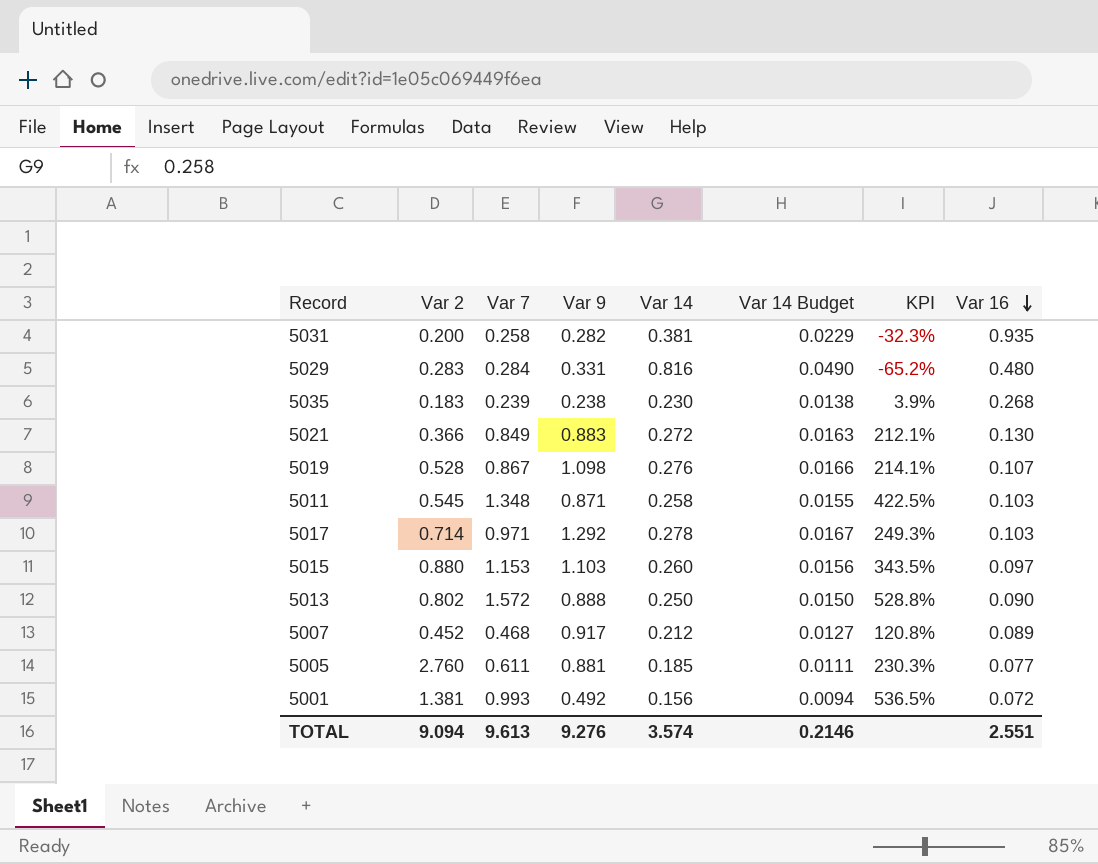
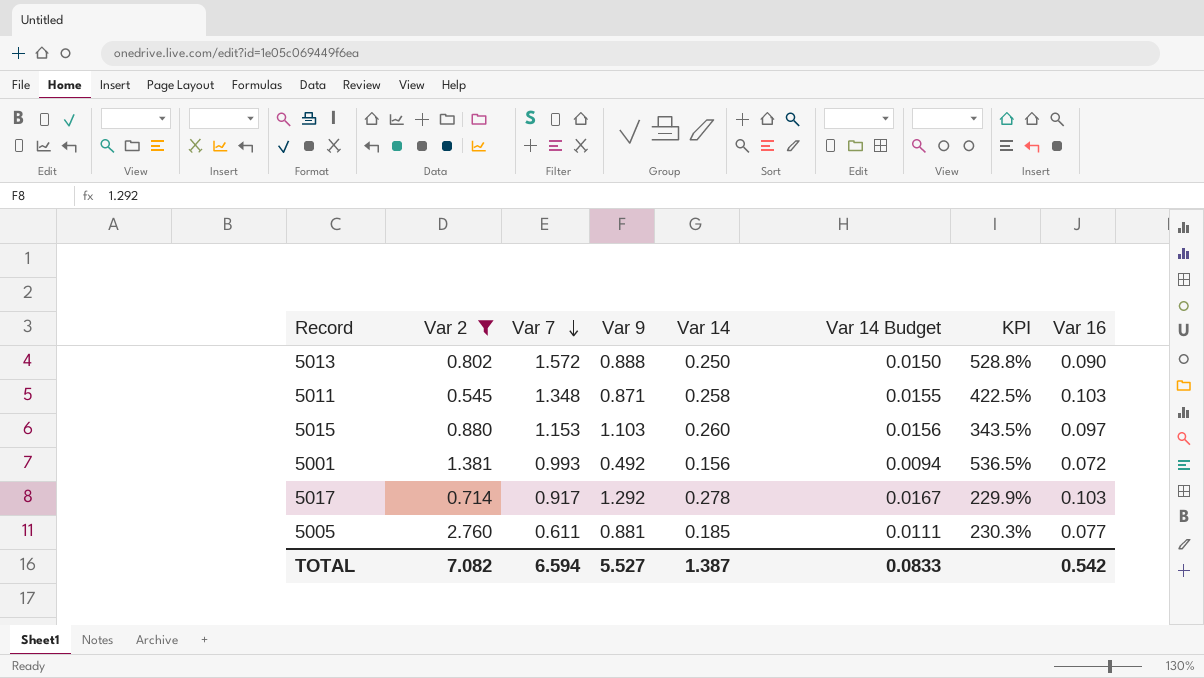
filter: none -> Var 2 >= 0.545
row order: Var 16 descending -> Var 7 descending
5017 | Var 7: 0.971 -> 0.917
5017 | KPI: 249.3% -> 229.9%
TOTAL | Var 2: 9.094 -> 7.082
TOTAL | Var 7: 9.613 -> 6.594
TOTAL | Var 9: 9.276 -> 5.527
TOTAL | Var 14: 3.574 -> 1.387
TOTAL | Var 14 Budget: 0.2146 -> 0.0833
TOTAL | Var 16: 2.551 -> 0.542

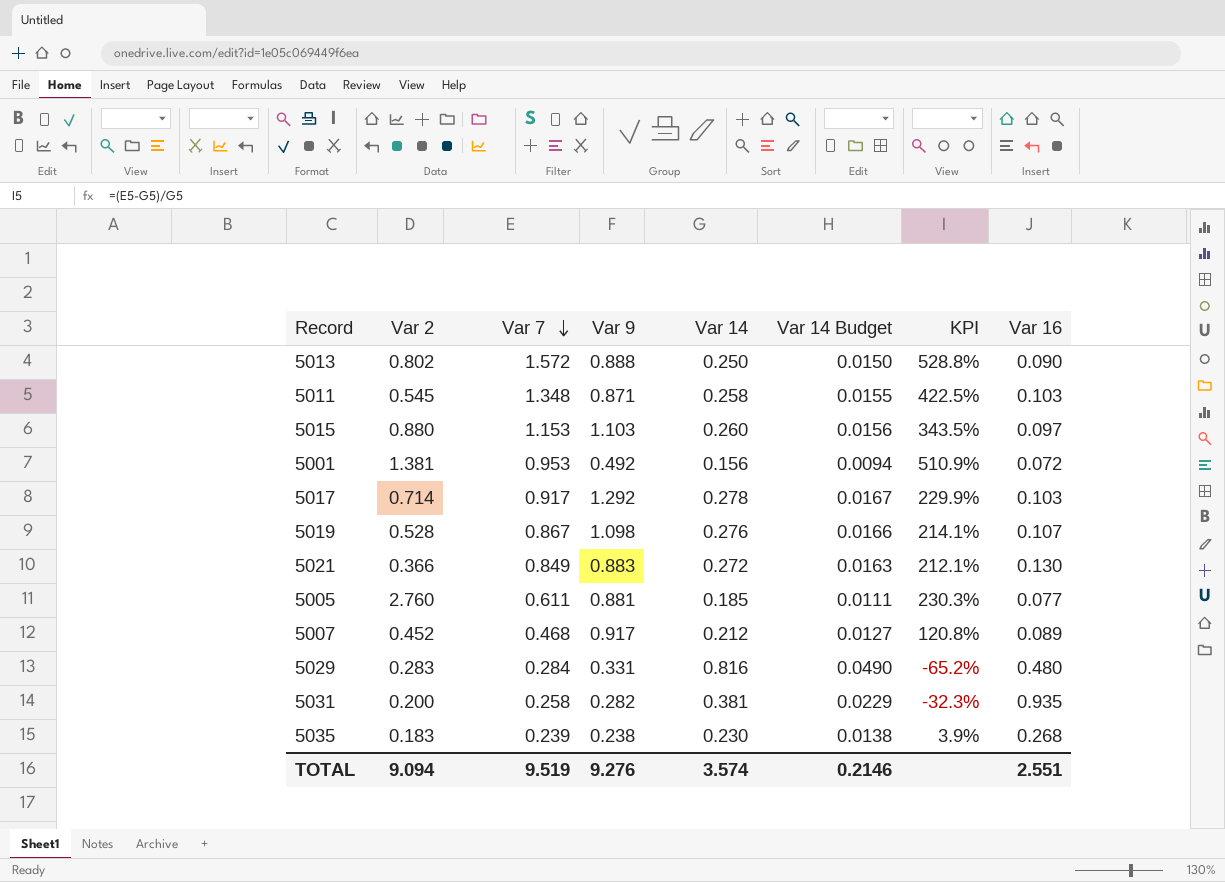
filter: Var 2 >= 0.545 -> none
5001 | Var 7: 0.993 -> 0.953
5001 | KPI: 536.5% -> 510.9%
TOTAL | Var 2: 7.082 -> 9.094
TOTAL | Var 7: 6.594 -> 9.519
TOTAL | Var 9: 5.527 -> 9.276
TOTAL | Var 14: 1.387 -> 3.574
TOTAL | Var 14 Budget: 0.0833 -> 0.2146
TOTAL | Var 16: 0.542 -> 2.551

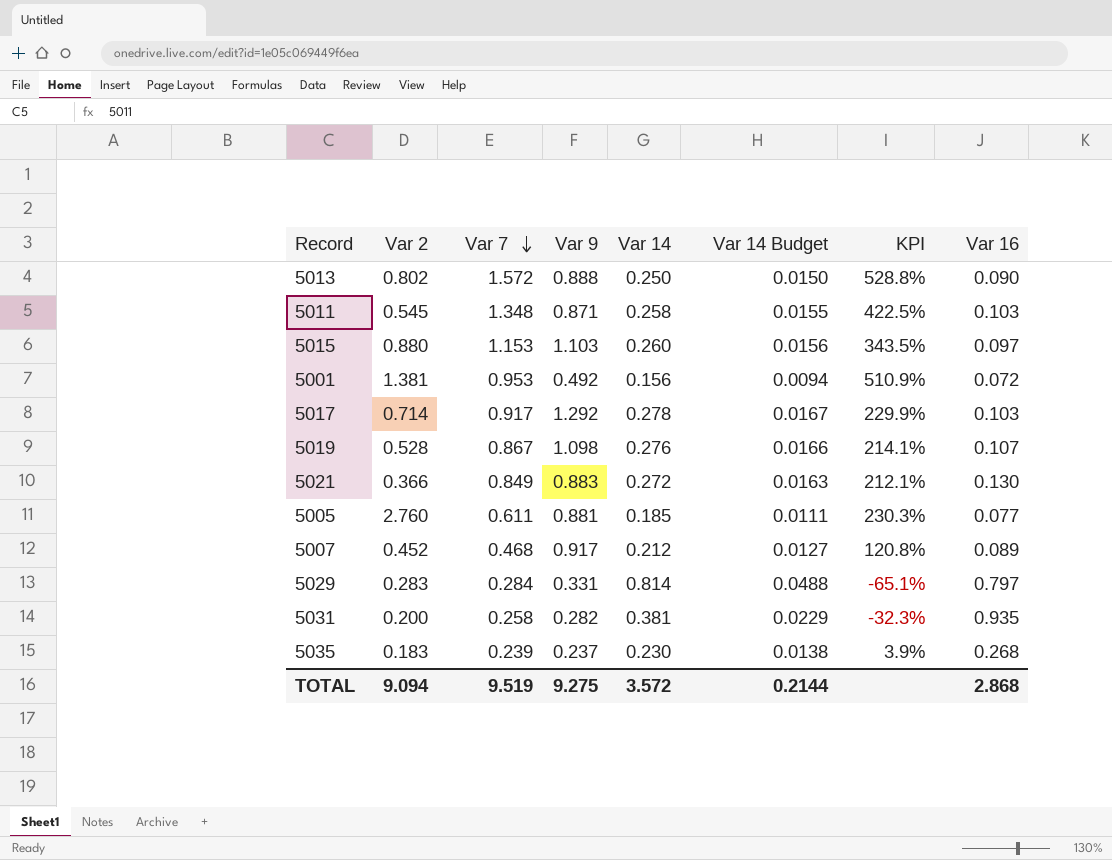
5029 | Var 14: 0.816 -> 0.814
5029 | Var 14 Budget: 0.0490 -> 0.0488
5029 | KPI: -65.2% -> -65.1%
5029 | Var 16: 0.480 -> 0.797
5035 | Var 9: 0.238 -> 0.237
TOTAL | Var 9: 9.276 -> 9.275
TOTAL | Var 14: 3.574 -> 3.572
TOTAL | Var 14 Budget: 0.2146 -> 0.2144
TOTAL | Var 16: 2.551 -> 2.868

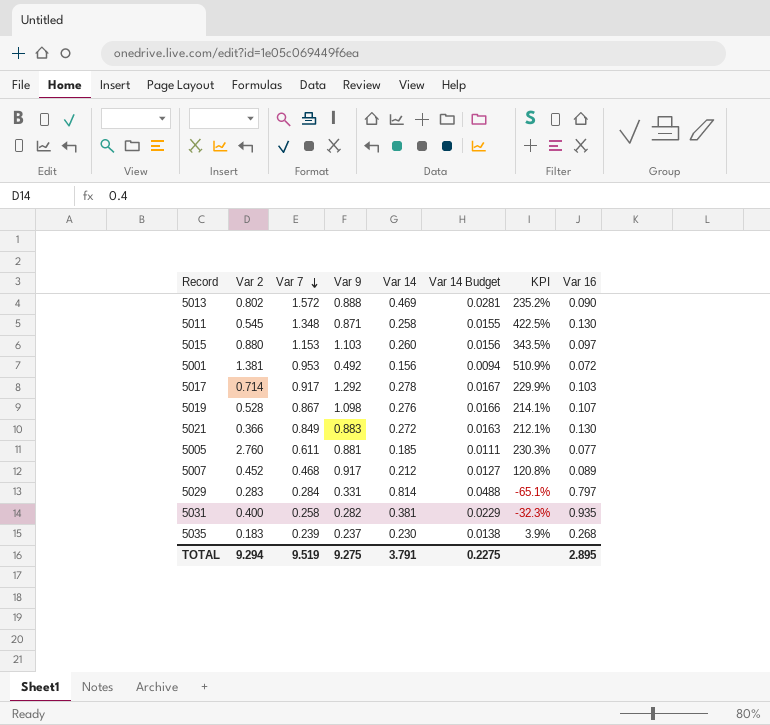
5013 | Var 14: 0.250 -> 0.469
5013 | Var 14 Budget: 0.0150 -> 0.0281
5013 | KPI: 528.8% -> 235.2%
5011 | Var 16: 0.103 -> 0.130
5031 | Var 2: 0.200 -> 0.400
TOTAL | Var 2: 9.094 -> 9.294
TOTAL | Var 14: 3.572 -> 3.791
TOTAL | Var 14 Budget: 0.2144 -> 0.2275
TOTAL | Var 16: 2.868 -> 2.895

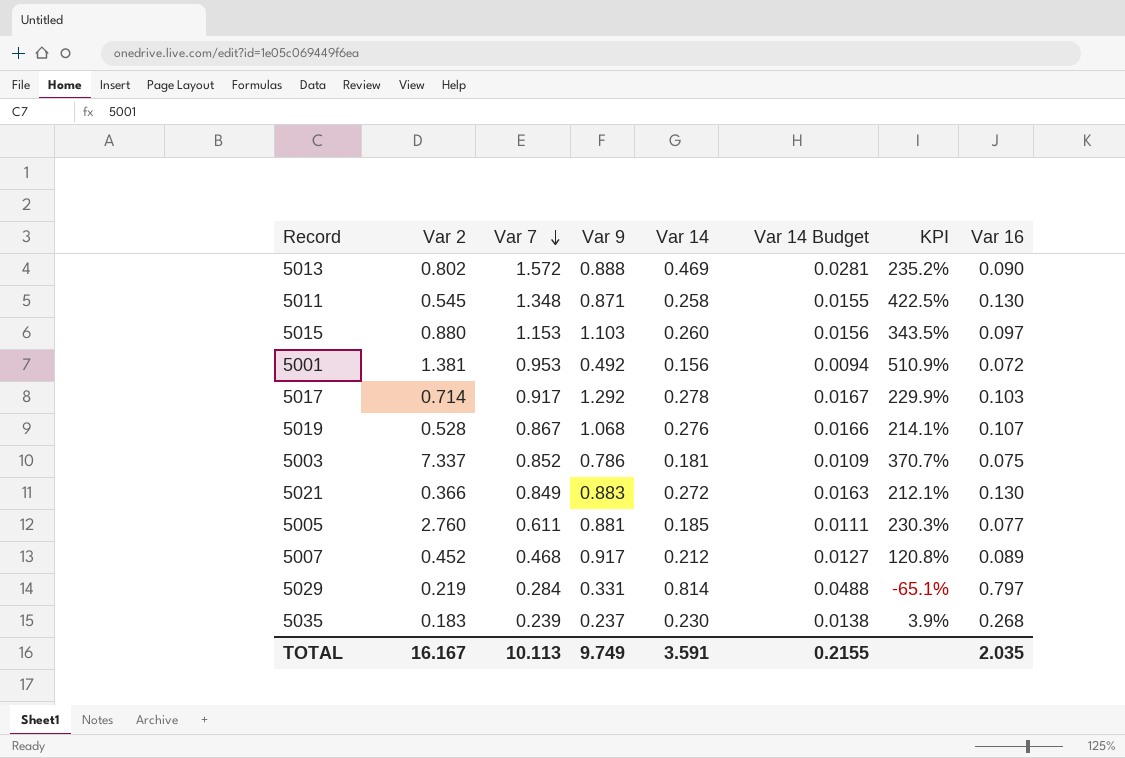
row 5031: 0.400 | 0.258 | 0.282 | 0.381 | 0.0229 | -32.3% | 0.935 -> none
5019 | Var 9: 1.098 -> 1.068
row 5003: none -> 7.337 | 0.852 | 0.786 | 0.181 | 0.0109 | 370.7% | 0.075
5029 | Var 2: 0.283 -> 0.219
TOTAL | Var 2: 9.294 -> 16.167
TOTAL | Var 7: 9.519 -> 10.113
TOTAL | Var 9: 9.275 -> 9.749
TOTAL | Var 14: 3.791 -> 3.591
TOTAL | Var 14 Budget: 0.2275 -> 0.2155
TOTAL | Var 16: 2.895 -> 2.035

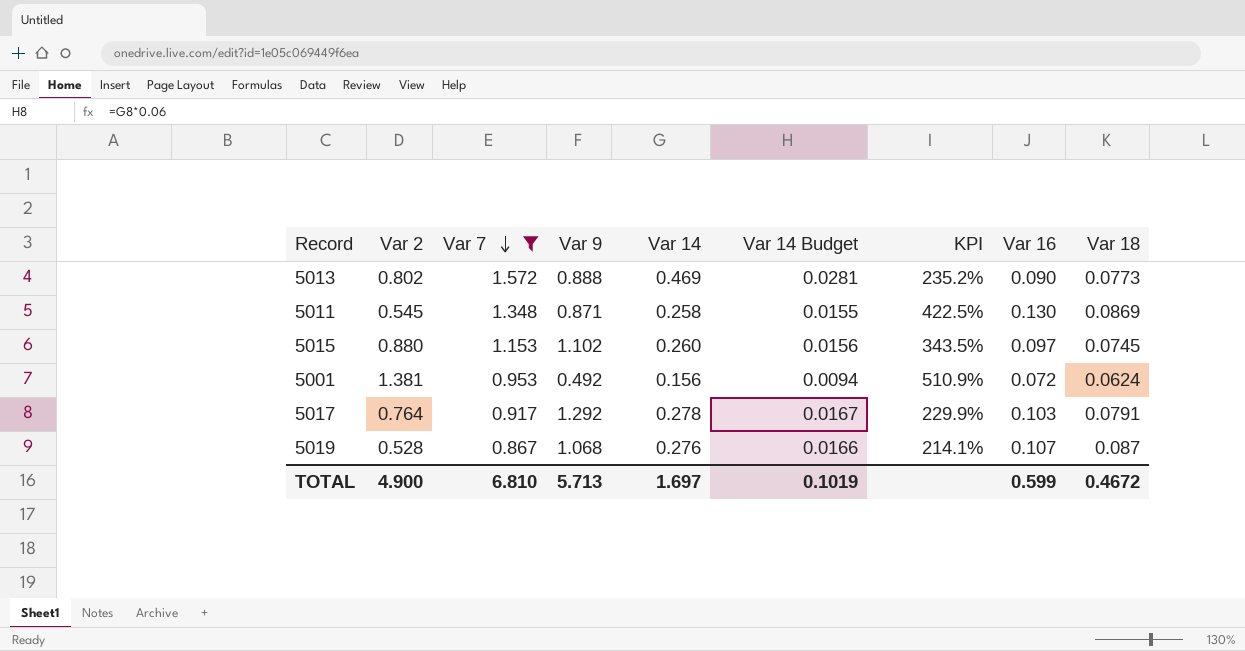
filter: none -> Var 7 >= 0.867
column Var 18 | position: none -> 9
5015 | Var 9: 1.103 -> 1.102
5017 | Var 2: 0.714 -> 0.764
TOTAL | Var 2: 16.167 -> 4.900
TOTAL | Var 7: 10.113 -> 6.810
TOTAL | Var 9: 9.749 -> 5.713
TOTAL | Var 14: 3.591 -> 1.697
TOTAL | Var 14 Budget: 0.2155 -> 0.1019
TOTAL | Var 16: 2.035 -> 0.599

